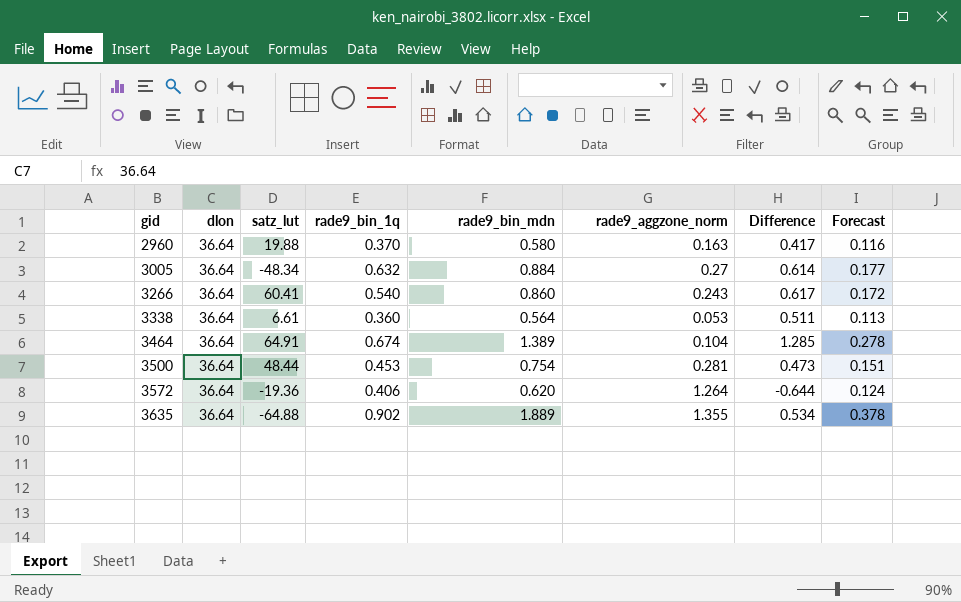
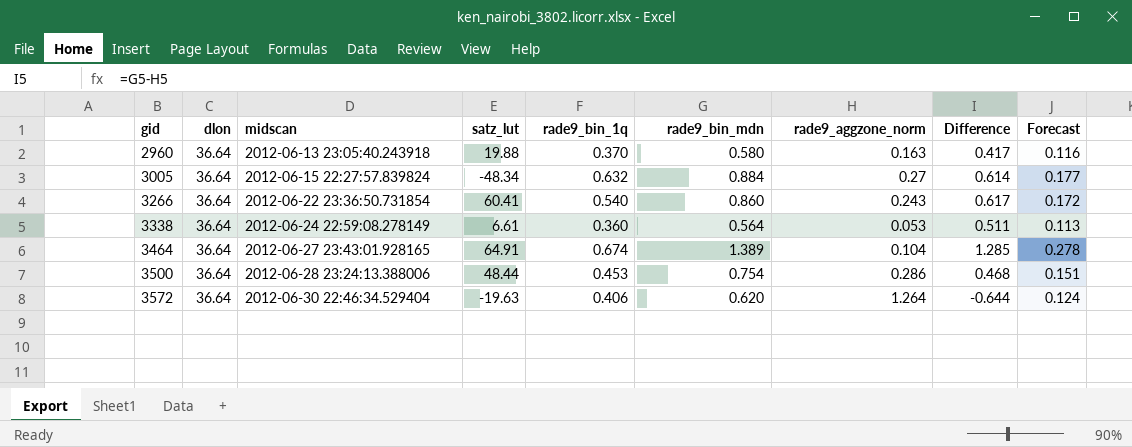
column midscan | position: none -> 3
row 3635: 36.64 | -64.88 | 0.902 | 1.889 | 1.355 | 0.534 | 0.378 -> none
3500 | rade9_aggzone_norm: 0.281 -> 0.286
3500 | Difference: 0.473 -> 0.468
3572 | satz_lut: -19.36 -> -19.63

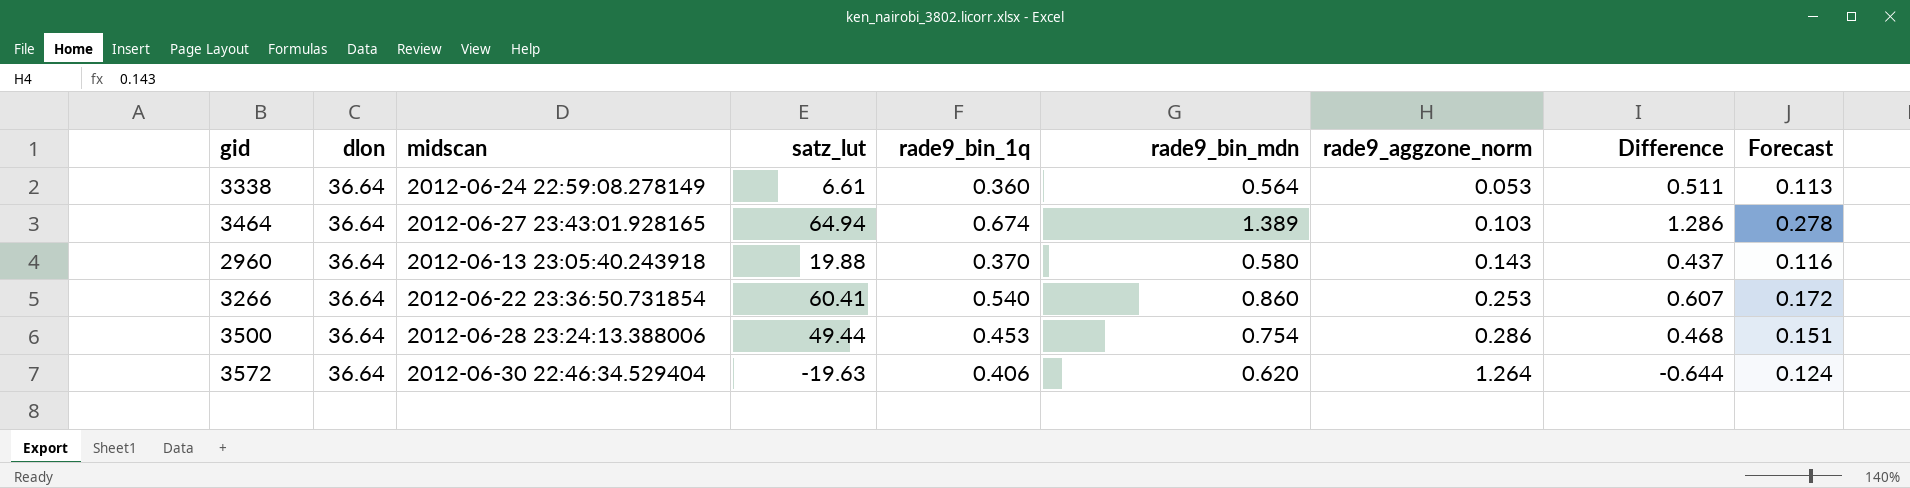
row order: gid ascending -> rade9_aggzone_norm ascending
row 3005: 36.64 | 2012-06-15 22:27:57.839824 | -48.34 | 0.632 | 0.884 | 0.27 | 0.614 | 0.177 -> none
3464 | satz_lut: 64.91 -> 64.94
3464 | rade9_aggzone_norm: 0.104 -> 0.103
3464 | Difference: 1.285 -> 1.286
2960 | rade9_aggzone_norm: 0.163 -> 0.143
2960 | Difference: 0.417 -> 0.437
3266 | rade9_aggzone_norm: 0.243 -> 0.253
3266 | Difference: 0.617 -> 0.607
3500 | satz_lut: 48.44 -> 49.44

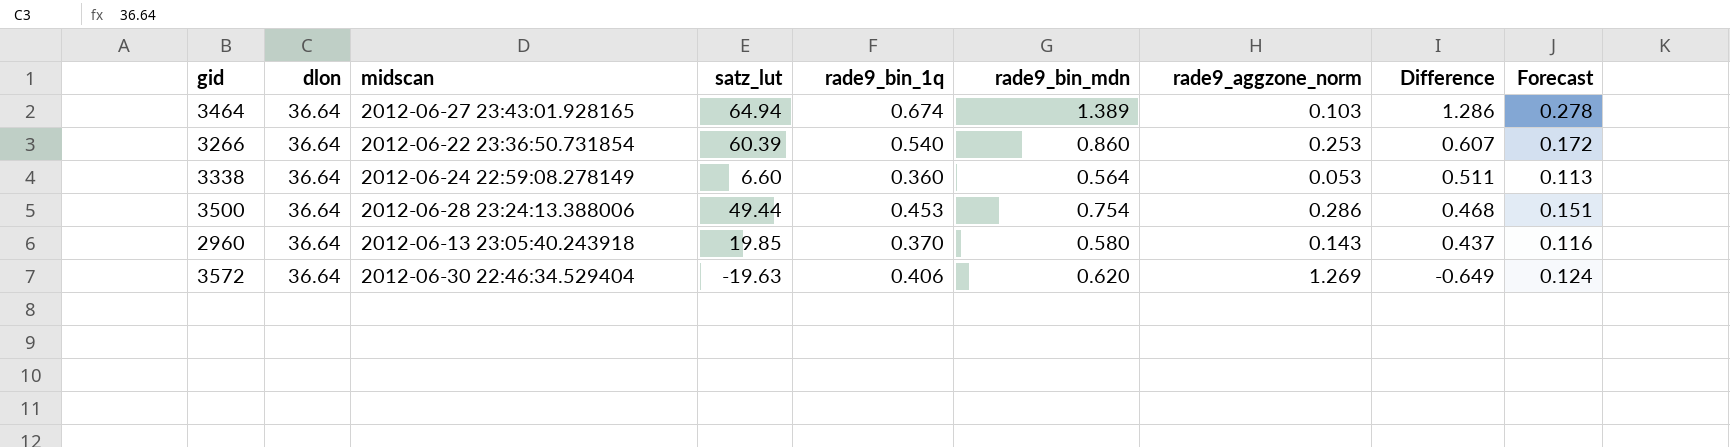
row order: rade9_aggzone_norm ascending -> Difference descending
3266 | satz_lut: 60.41 -> 60.39
3338 | satz_lut: 6.61 -> 6.60
2960 | satz_lut: 19.88 -> 19.85
3572 | rade9_aggzone_norm: 1.264 -> 1.269
3572 | Difference: -0.644 -> -0.649

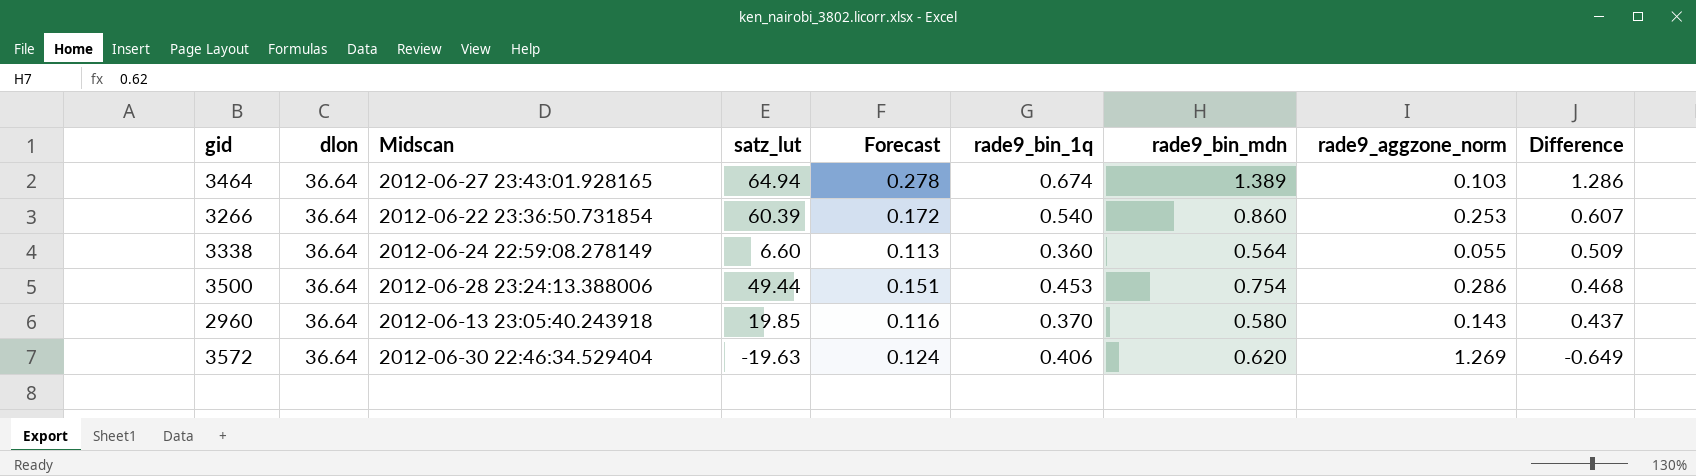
column name: midscan -> Midscan
column Forecast | position: 9 -> 5
3338 | rade9_aggzone_norm: 0.053 -> 0.055
3338 | Difference: 0.511 -> 0.509

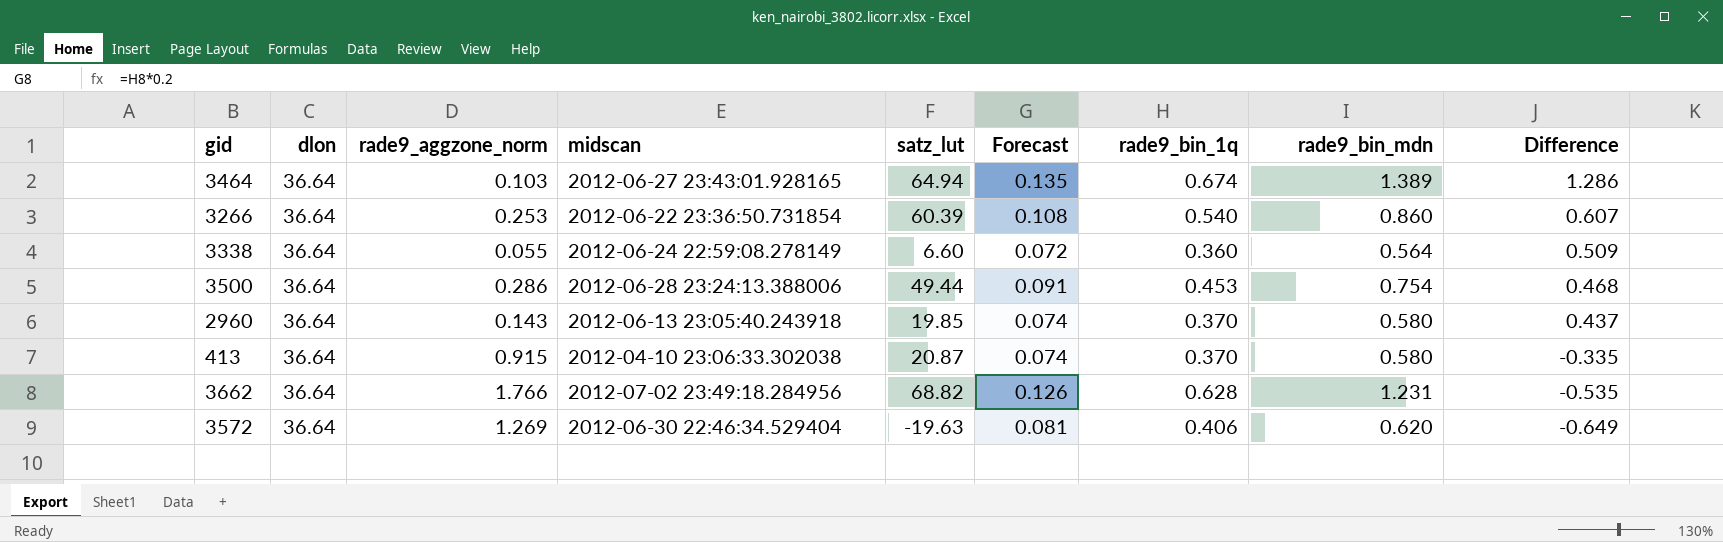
column rade9_aggzone_norm | position: 8 -> 3
column name: Midscan -> midscan
column Forecast | formula: [rade9_bin_mdn] * 0.2 -> [rade9_bin_1q] * 0.2
row 413: none -> 36.64 | 0.915 | 2012-04-10 23:06:33.302038 | 20.87 | 0.074 | 0.370 | 0.580 | -0.335
row 3662: none -> 36.64 | 1.766 | 2012-07-02 23:49:18.284956 | 68.82 | 0.126 | 0.628 | 1.231 | -0.535

